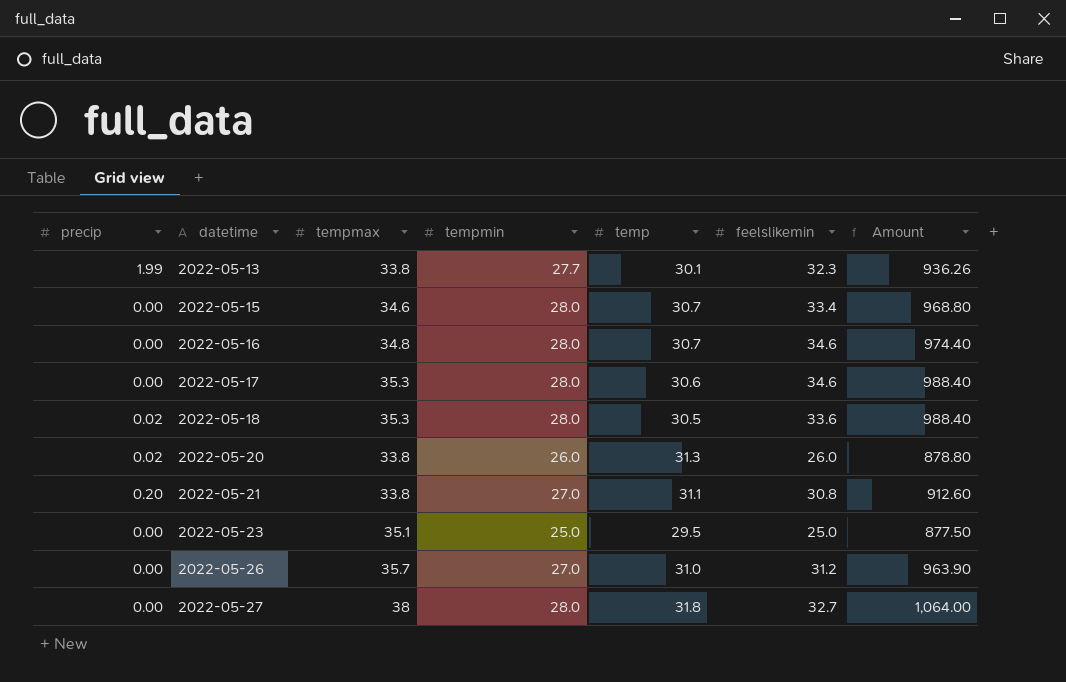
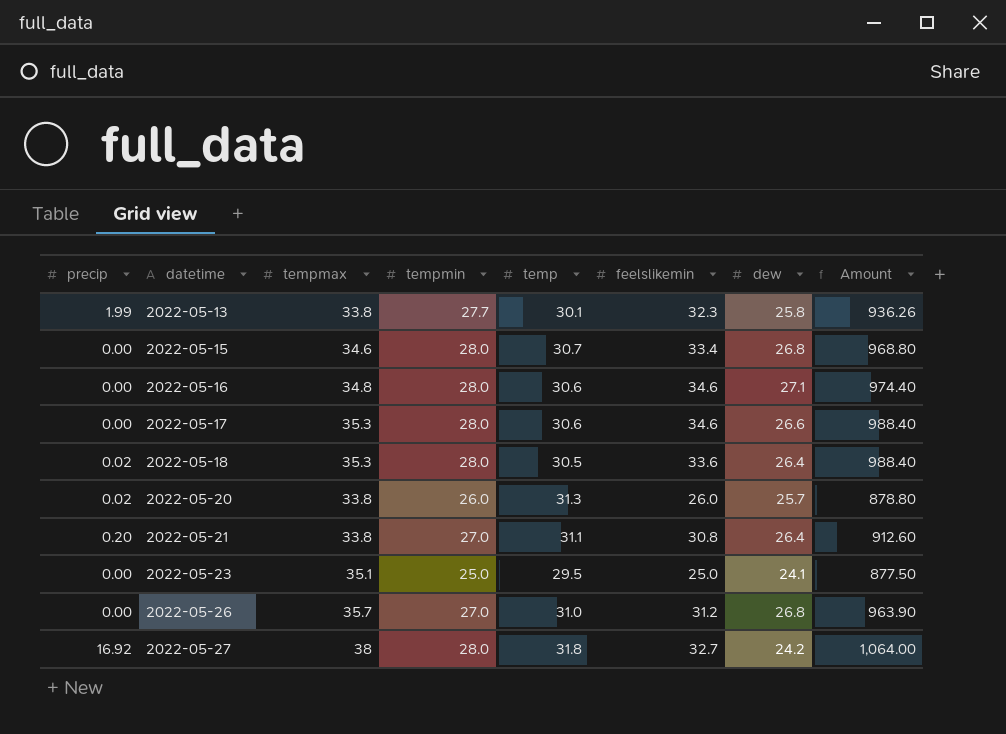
column dew | position: none -> 7
2022-05-16 | temp: 30.7 -> 30.6
2022-05-27 | precip: 0.00 -> 16.92

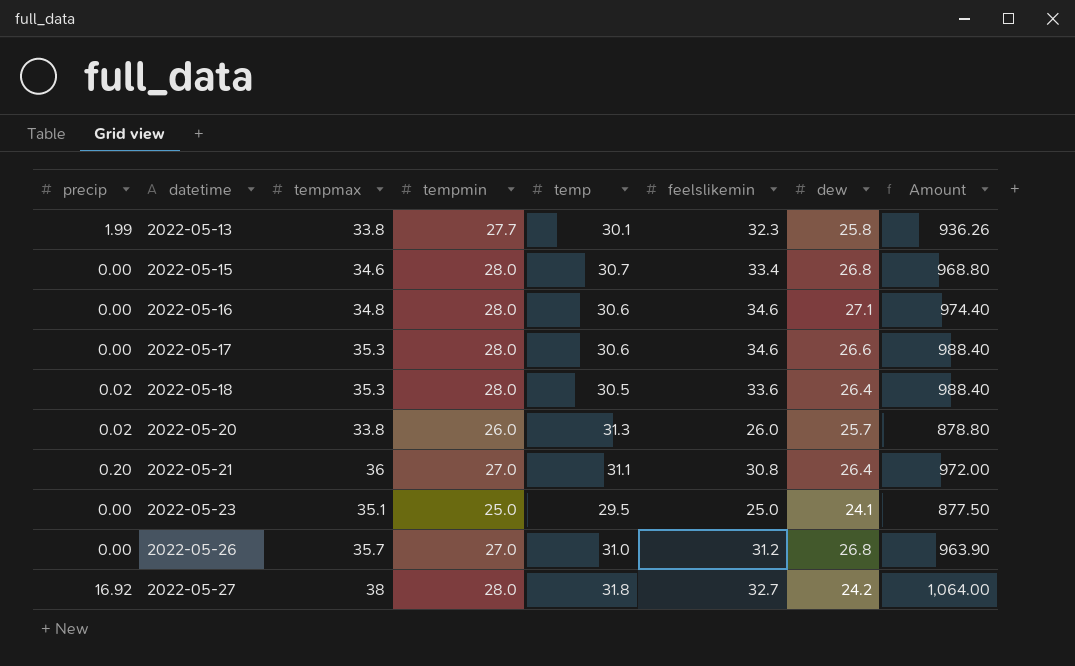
2022-05-21 | tempmax: 33.8 -> 36
2022-05-21 | Amount: 912.60 -> 972.00

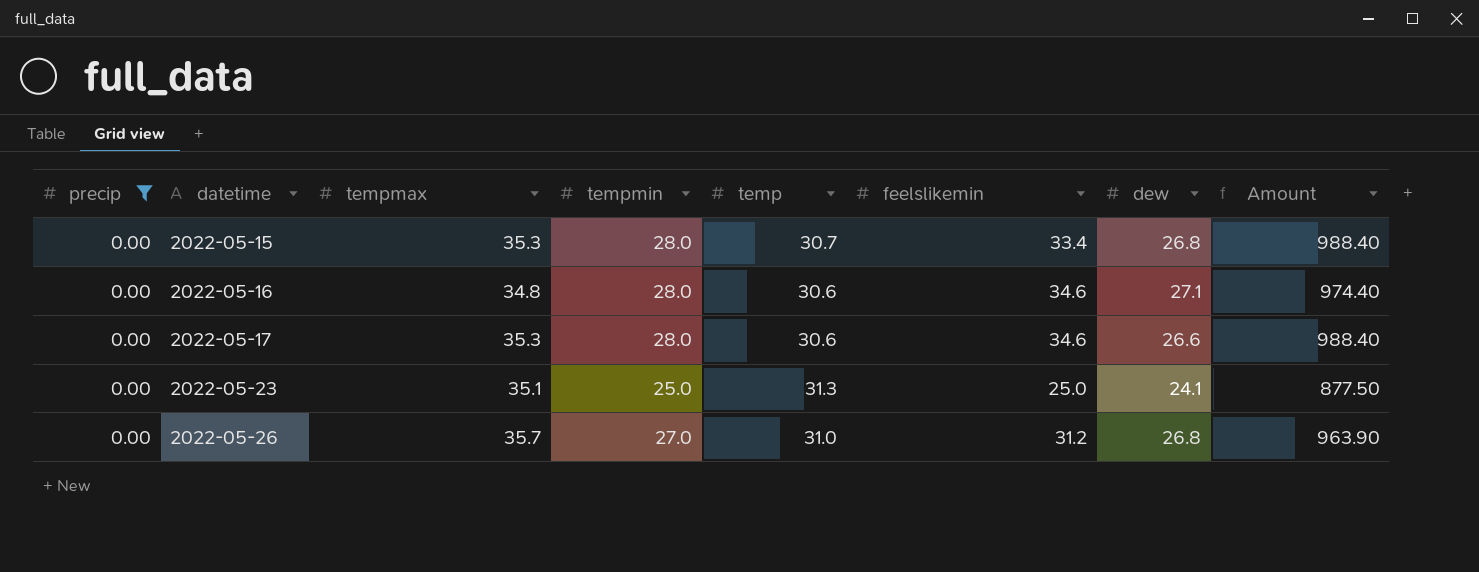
filter: none -> precip = 0.00
2022-05-15 | tempmax: 34.6 -> 35.3
2022-05-15 | Amount: 968.80 -> 988.40
2022-05-23 | temp: 29.5 -> 31.3

